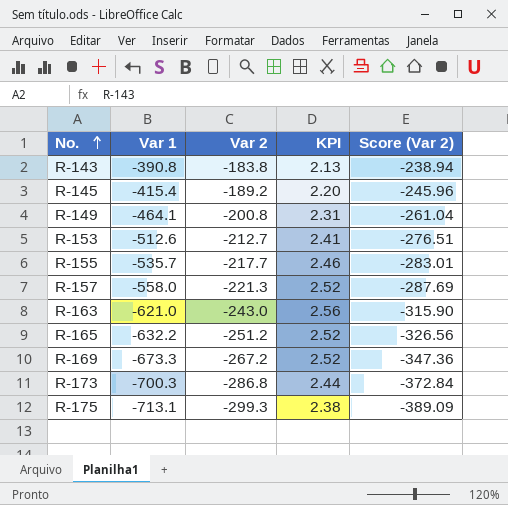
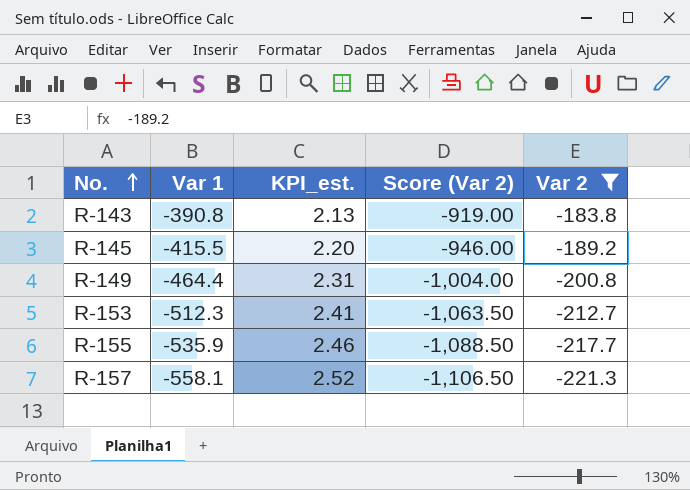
filter: none -> Var 2 >= -221.3
column name: KPI -> KPI_est.
column Score (Var 2) | formula: [Var 2] * 1.3 -> [Var 2] * 5
column Var 2 | position: 3 -> 5
R-145 | Var 1: -415.4 -> -415.5
R-149 | Var 1: -464.1 -> -464.4
R-153 | Var 1: -512.6 -> -512.3
R-155 | Var 1: -535.7 -> -535.9
R-157 | Var 1: -558.0 -> -558.1

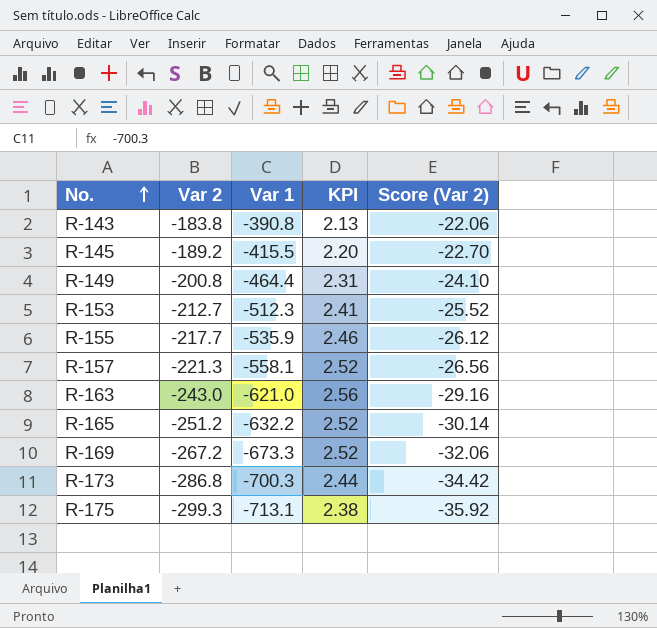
filter: Var 2 >= -221.3 -> none
column Var 2 | position: 5 -> 2
column name: KPI_est. -> KPI
column Score (Var 2) | formula: [Var 2] * 5 -> [Var 2] * 0.12

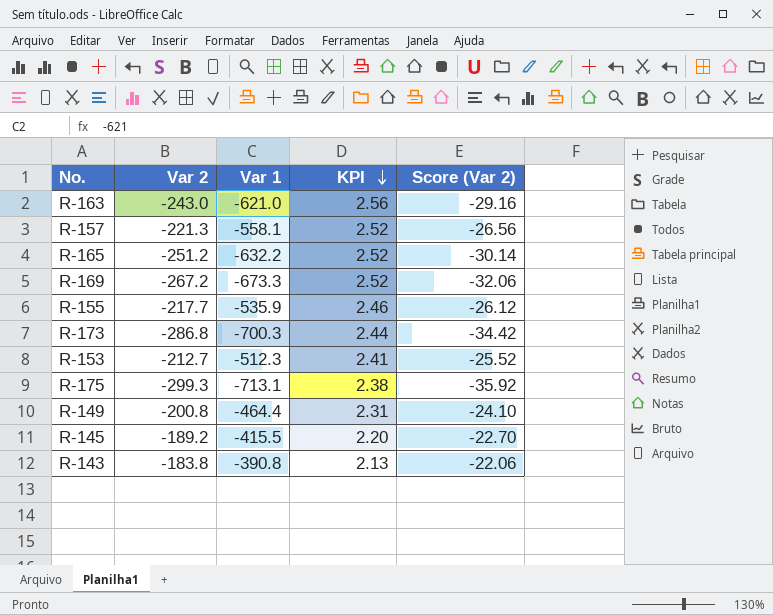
row order: No. ascending -> KPI descending

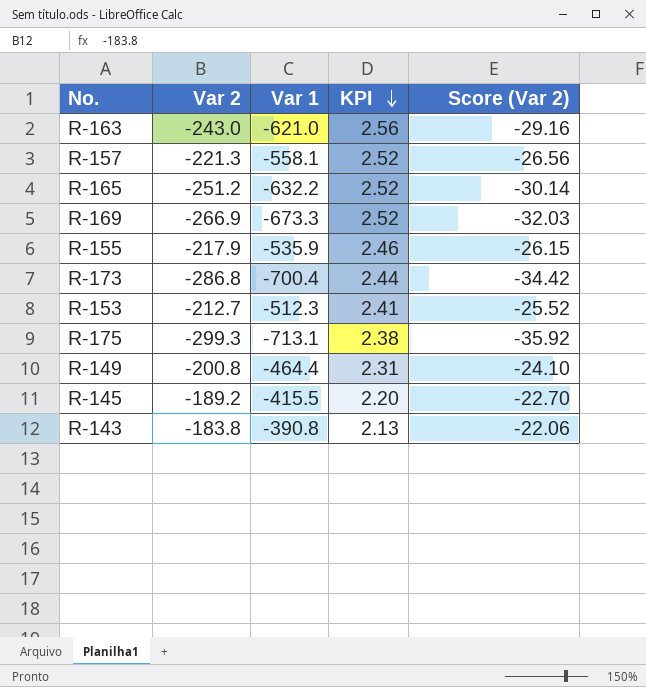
R-169 | Var 2: -267.2 -> -266.9
R-169 | Score (Var 2): -32.06 -> -32.03
R-155 | Var 2: -217.7 -> -217.9
R-155 | Score (Var 2): -26.12 -> -26.15
R-173 | Var 1: -700.3 -> -700.4

